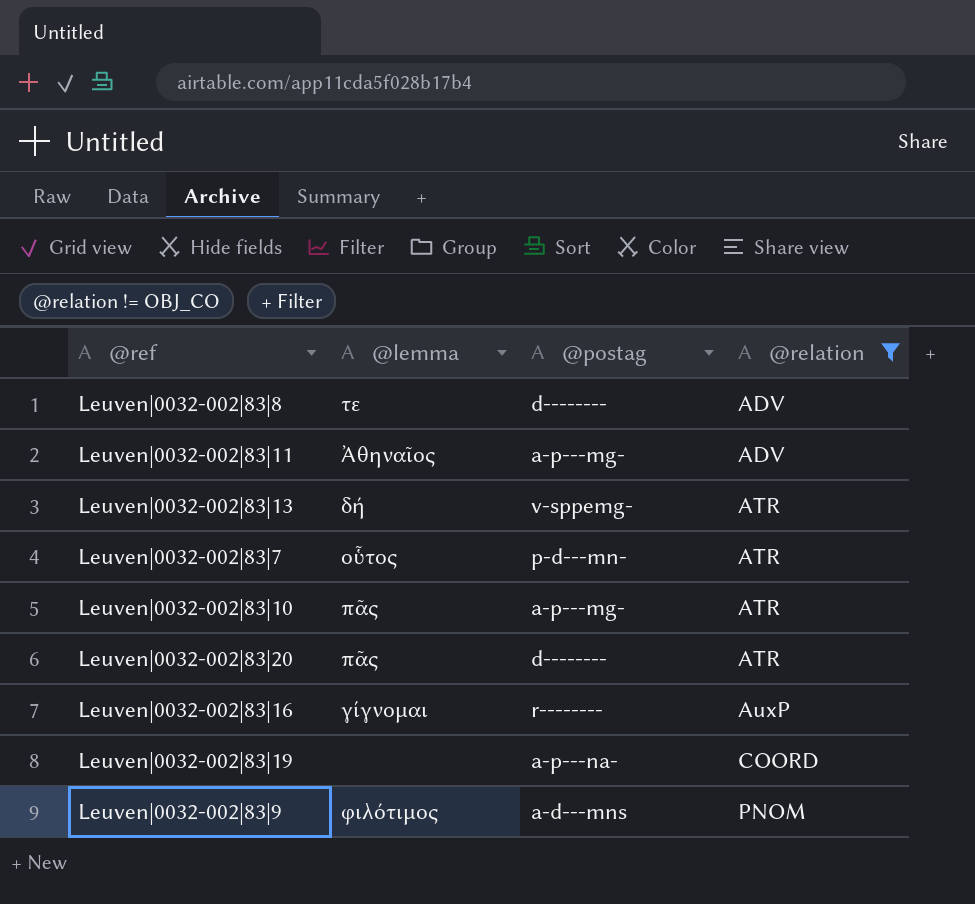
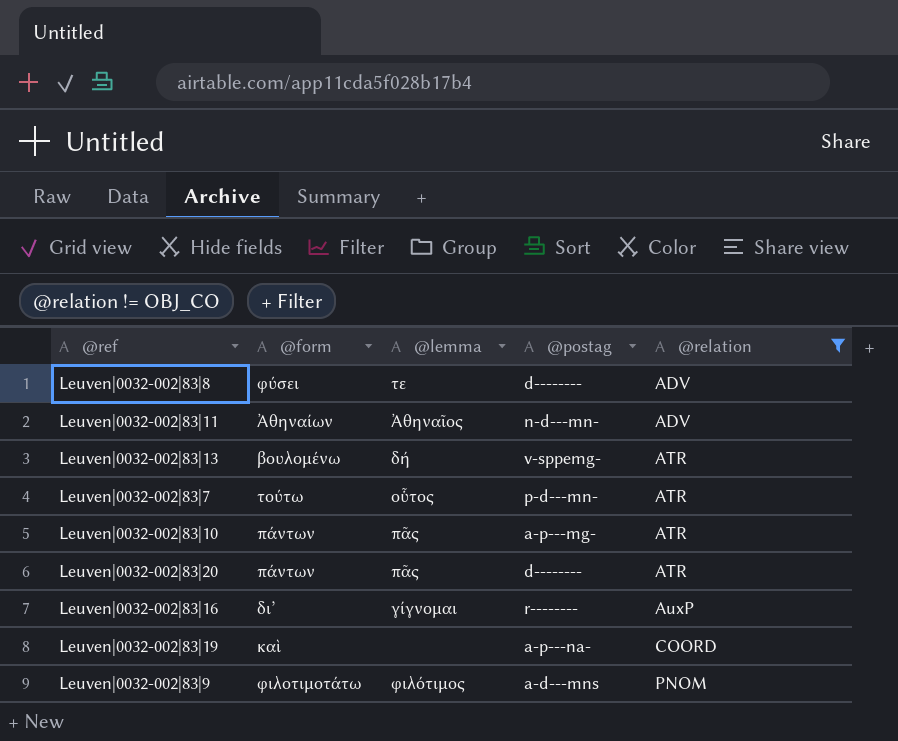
column @form | position: none -> 2
Leuven|0032-002|83|11 | @postag: a-p---mg- -> n-d---mn-

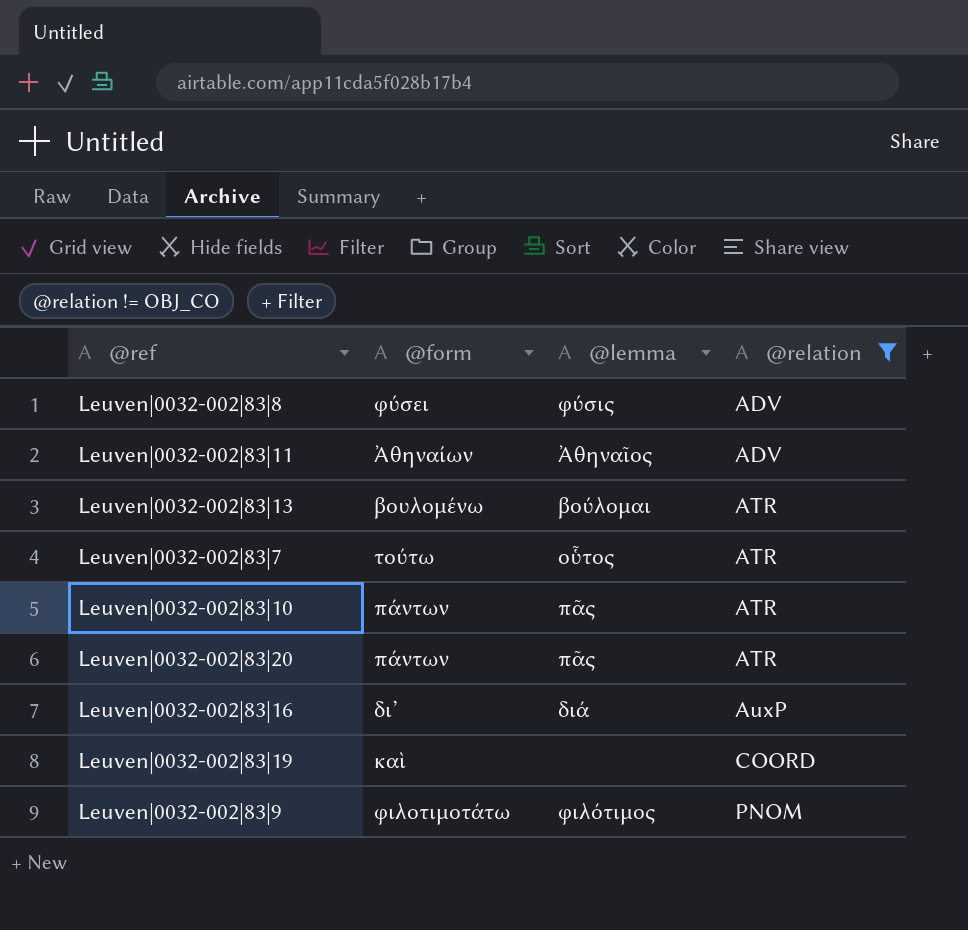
column @postag | position: 4 -> none
Leuven|0032-002|83|8 | @lemma: τε -> φύσις
Leuven|0032-002|83|13 | @lemma: δή -> βούλομαι
Leuven|0032-002|83|16 | @lemma: γίγνομαι -> διά

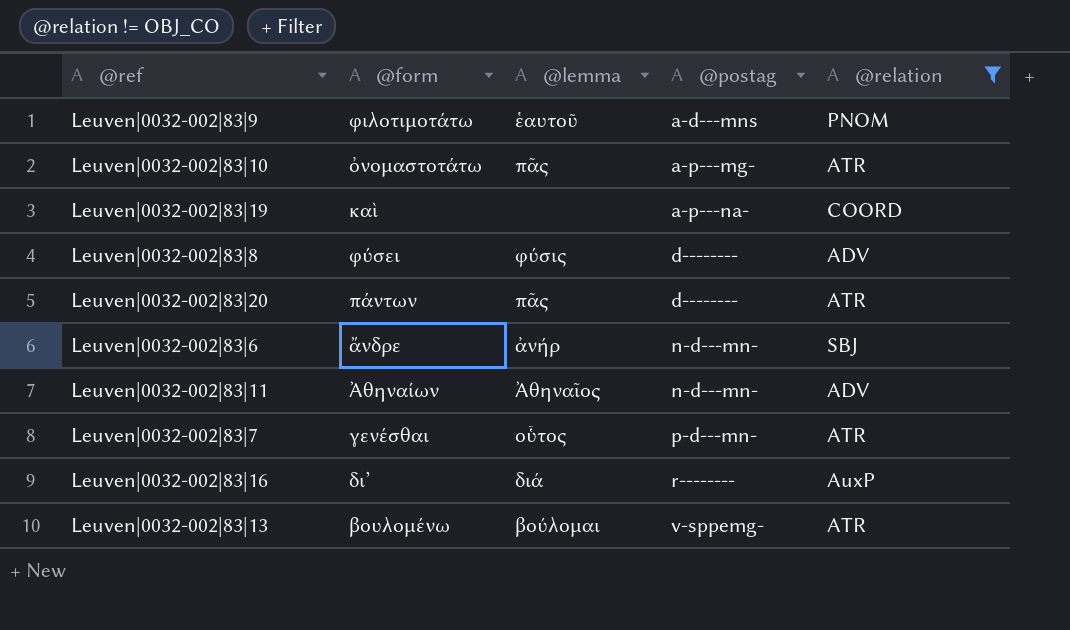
row order: @relation ascending -> @postag ascending
column @postag | position: none -> 4
Leuven|0032-002|83|9 | @lemma: φιλότιμος -> ἑαυτοῦ
Leuven|0032-002|83|10 | @form: πάντων -> ὀνομαστοτάτω
row Leuven|0032-002|83|6: none -> ἄνδρε | ἀνήρ | n-d---mn- | SBJ
Leuven|0032-002|83|7 | @form: τούτω -> γενέσθαι

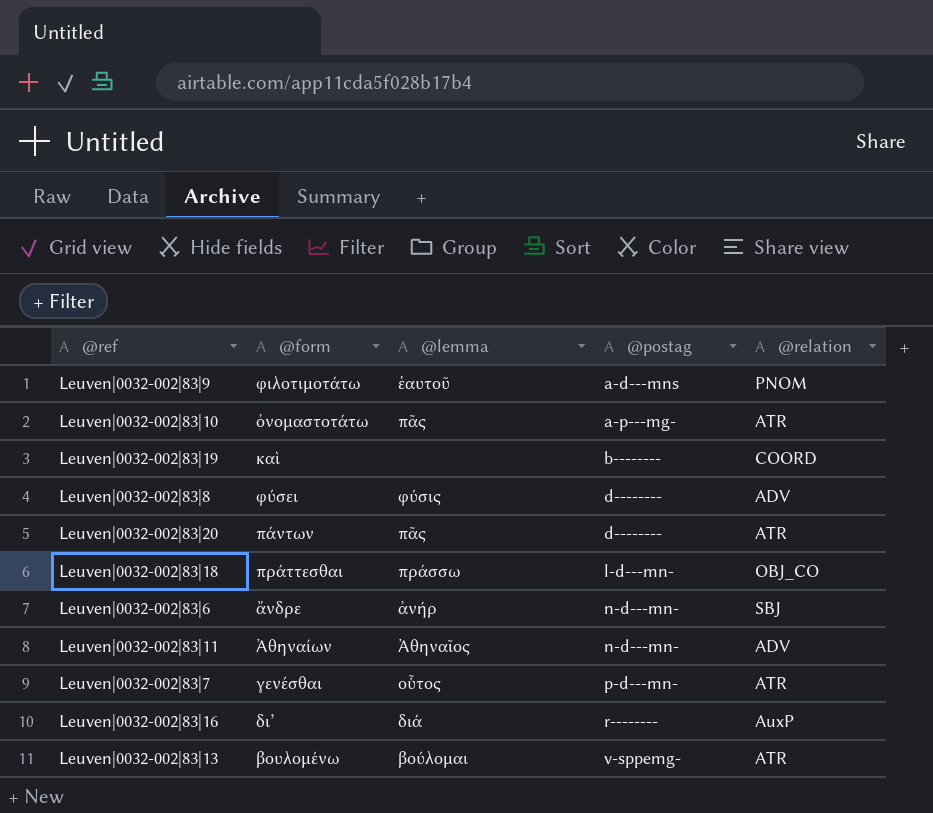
filter: @relation != OBJ_CO -> none
Leuven|0032-002|83|19 | @postag: a-p---na- -> b--------

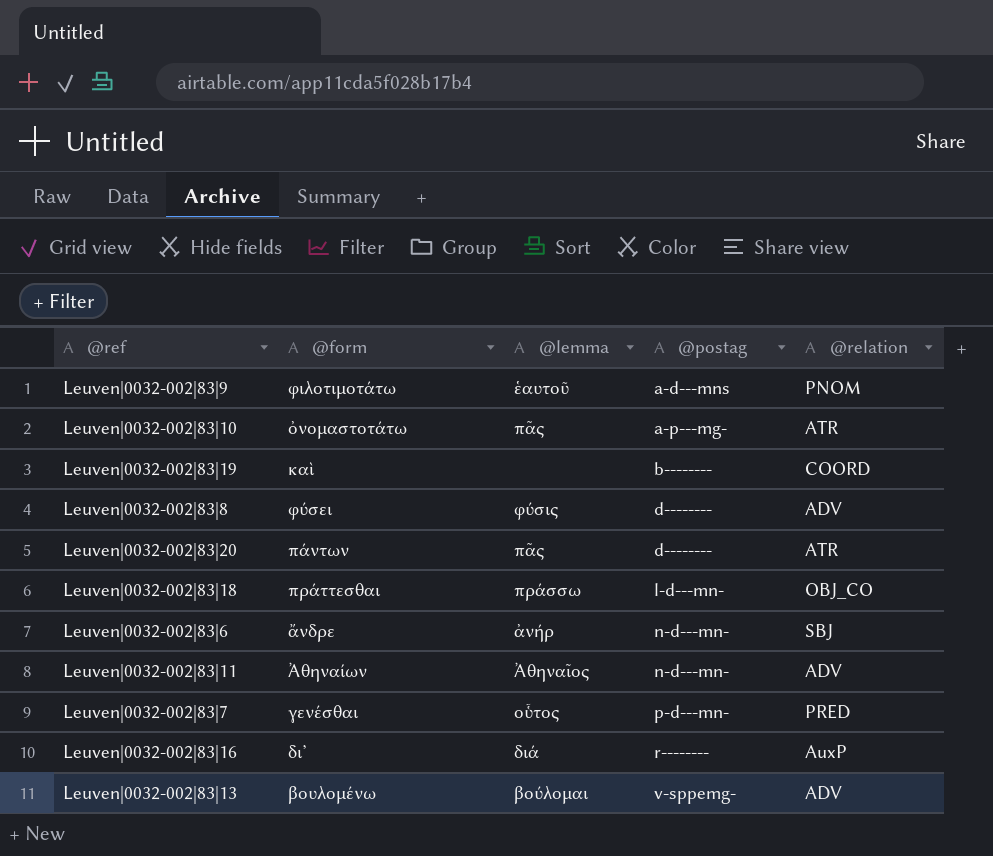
Leuven|0032-002|83|7 | @relation: ATR -> PRED
Leuven|0032-002|83|13 | @relation: ATR -> ADV

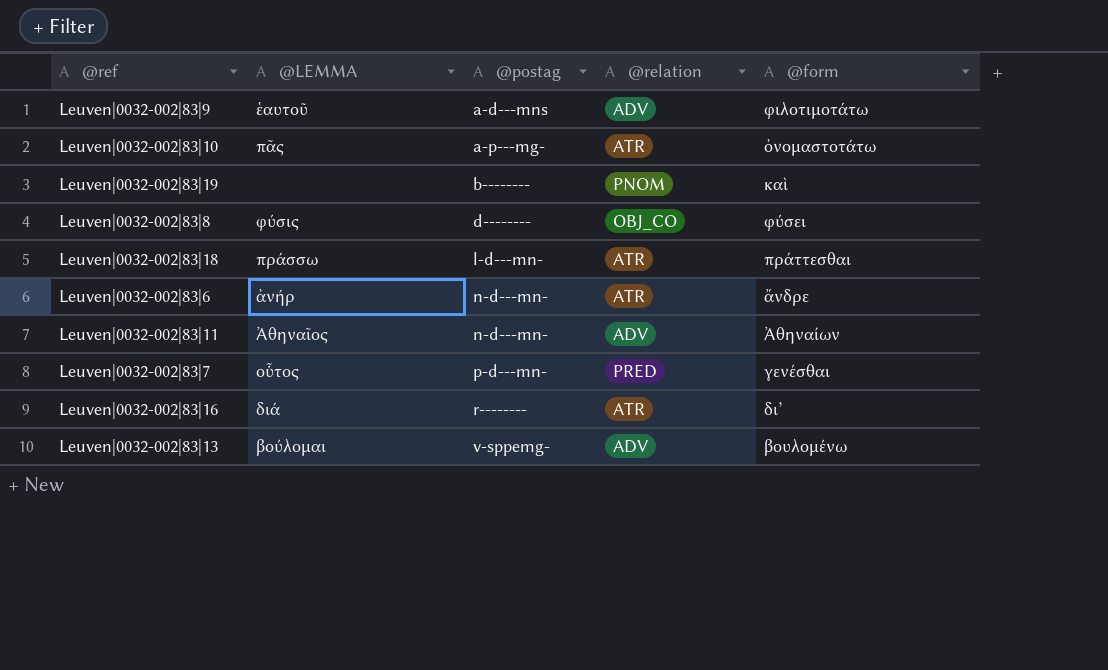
column name: @lemma -> @LEMMA
column @form | position: 2 -> 5
row Leuven|0032-002|83|20: πάντων | πᾶς | d-------- | ATR -> none
Leuven|0032-002|83|9 | @relation: PNOM -> ADV
Leuven|0032-002|83|19 | @relation: COORD -> PNOM
Leuven|0032-002|83|8 | @relation: ADV -> OBJ_CO
Leuven|0032-002|83|18 | @relation: OBJ_CO -> ATR
Leuven|0032-002|83|6 | @relation: SBJ -> ATR
Leuven|0032-002|83|16 | @relation: AuxP -> ATR

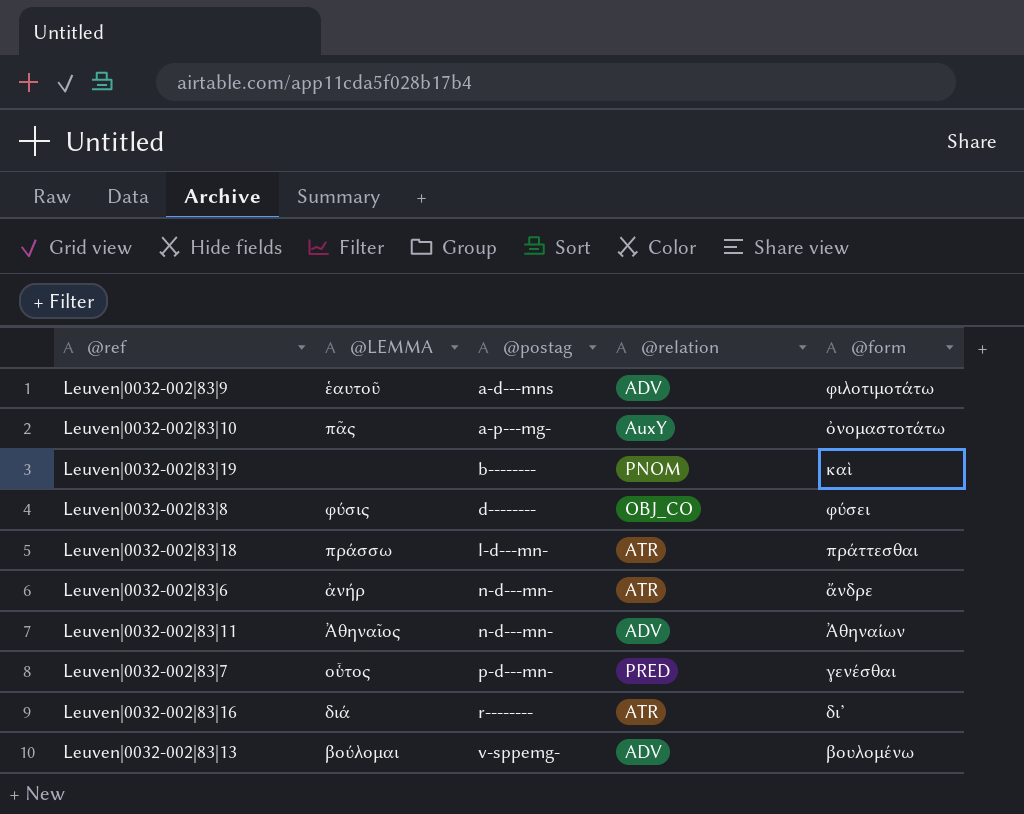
Leuven|0032-002|83|10 | @relation: ATR -> AuxY

